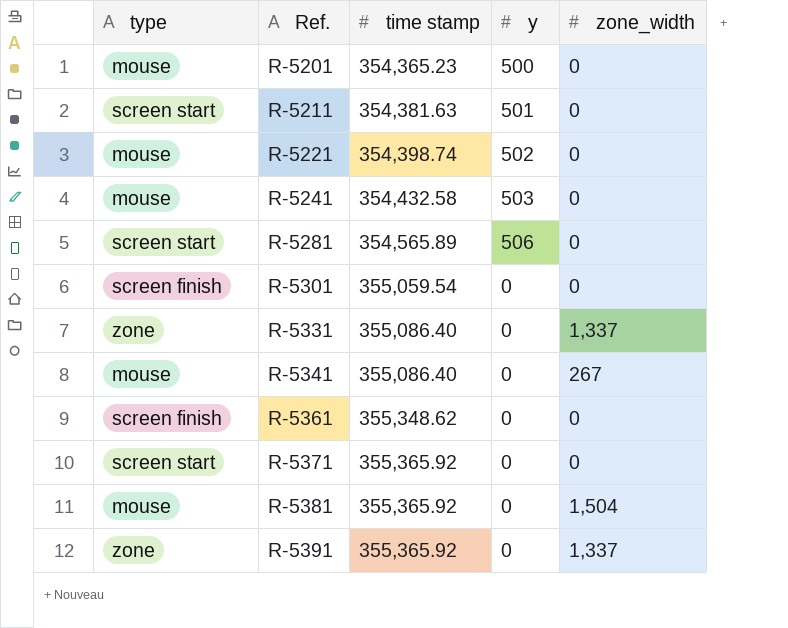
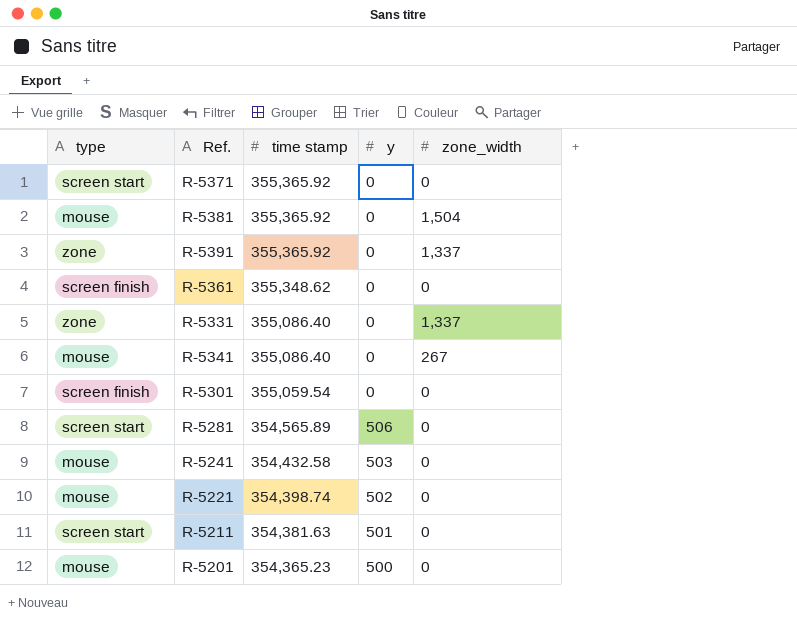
row order: Ref. ascending -> time stamp descending

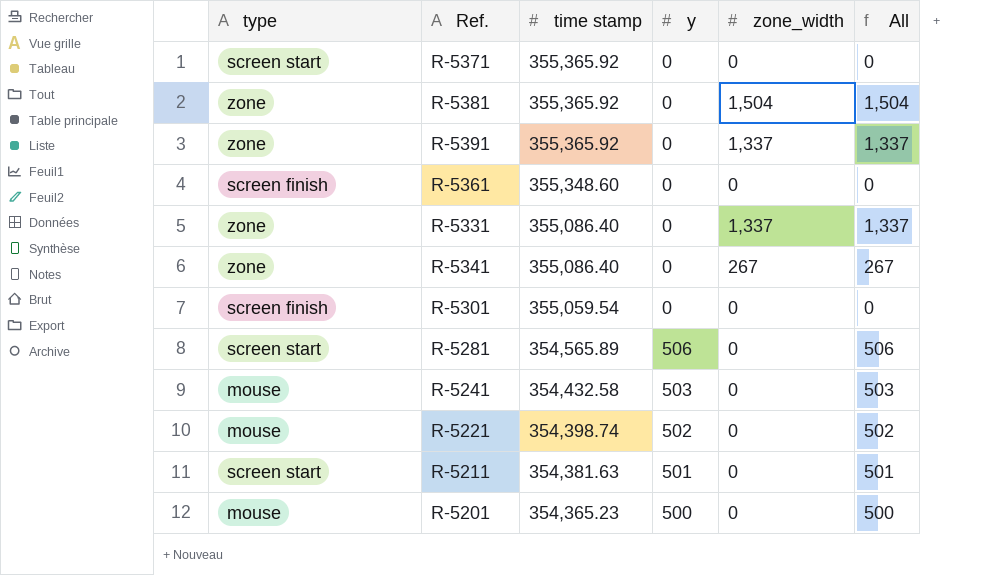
column All | formula: none -> [y] + [zone_width]
R-5381 | type: mouse -> zone
R-5361 | time stamp: 355,348.62 -> 355,348.60
R-5341 | type: mouse -> zone

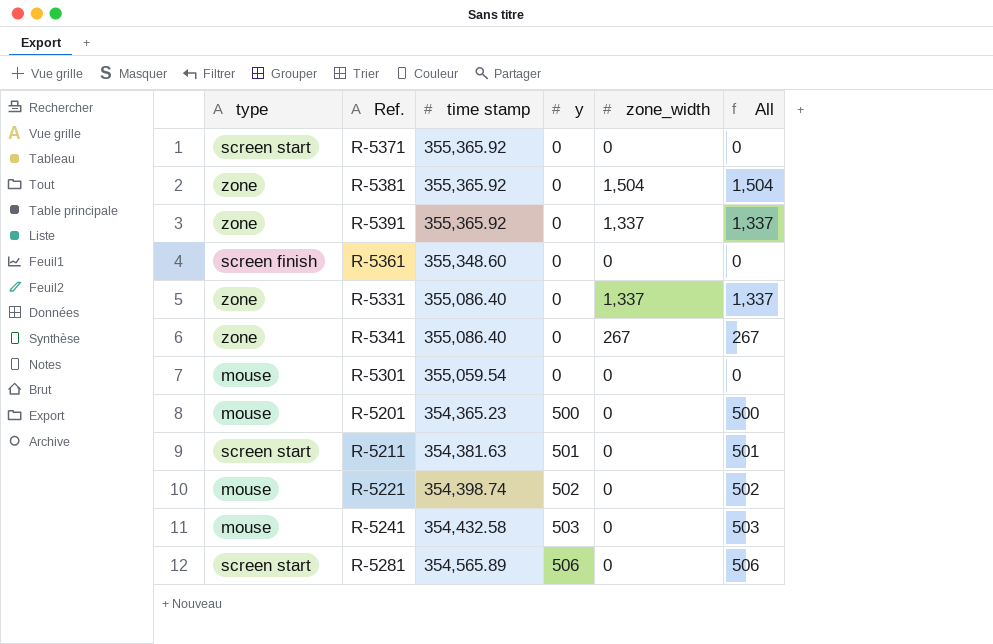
row order: time stamp descending -> y ascending
R-5301 | type: screen finish -> mouse

